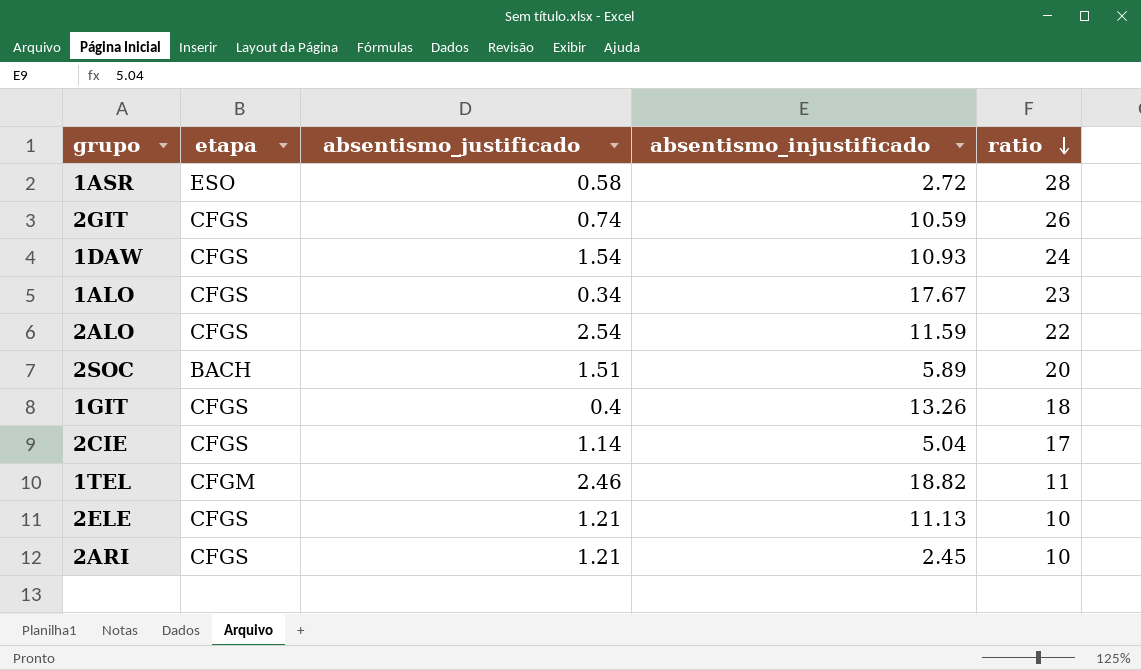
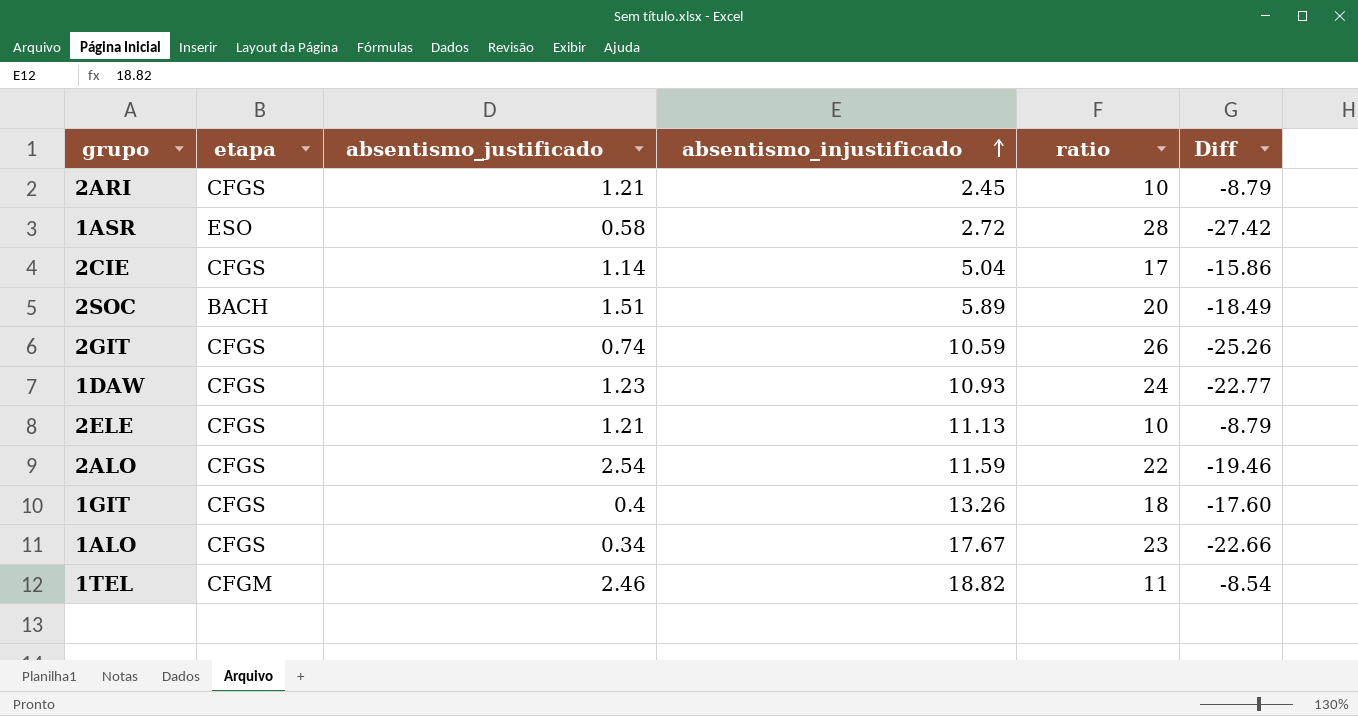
row order: ratio descending -> absentismo_injustificado ascending
column Diff | formula: none -> [absentismo_justificado] - [ratio]
1DAW | absentismo_justificado: 1.54 -> 1.23

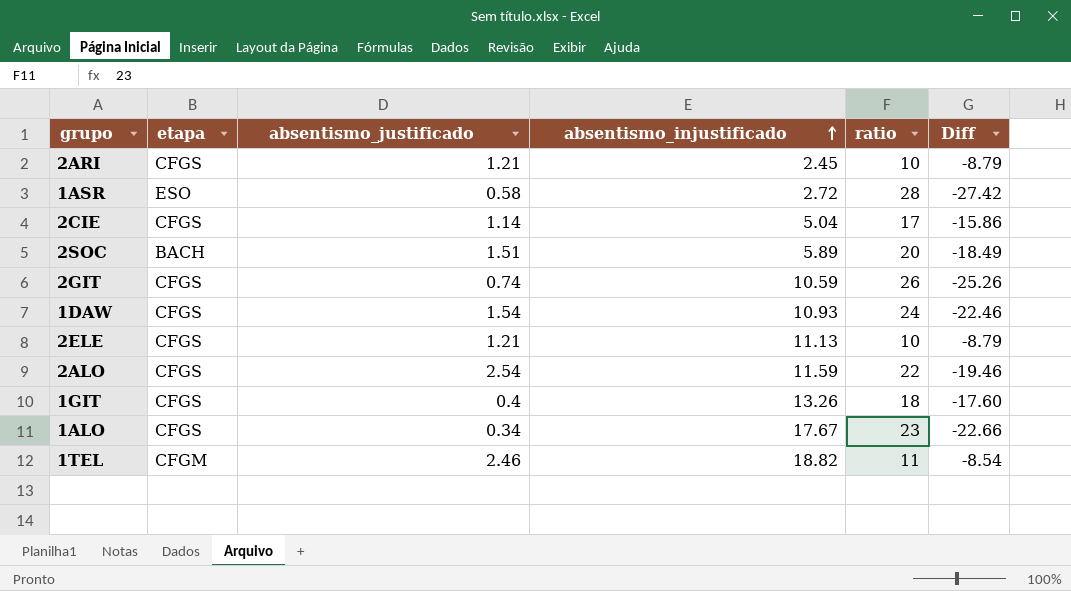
1DAW | absentismo_justificado: 1.23 -> 1.54
1DAW | Diff: -22.77 -> -22.46

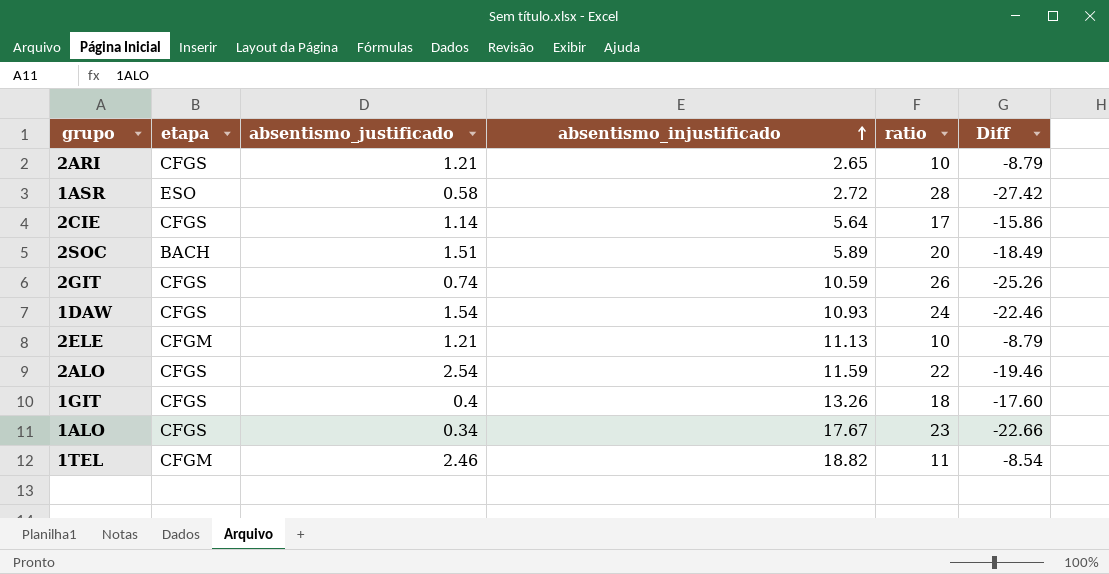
2ARI | absentismo_injustificado: 2.45 -> 2.65
2CIE | absentismo_injustificado: 5.04 -> 5.64
2ELE | etapa: CFGS -> CFGM

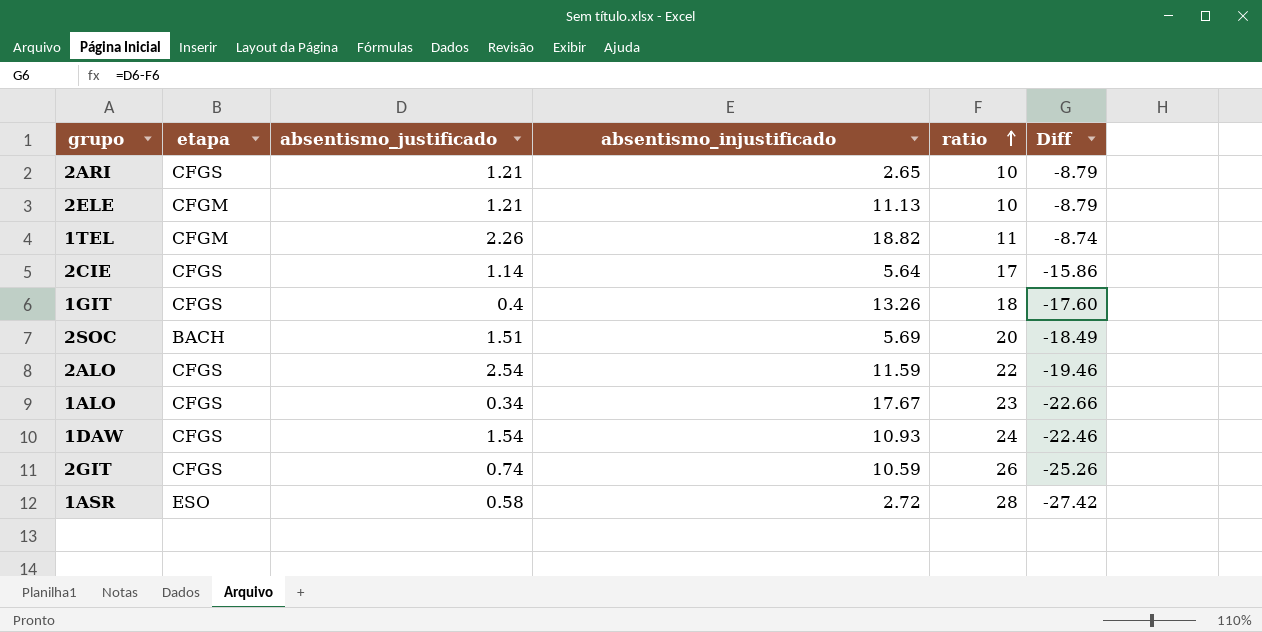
row order: absentismo_injustificado ascending -> ratio ascending
1TEL | absentismo_justificado: 2.46 -> 2.26
1TEL | Diff: -8.54 -> -8.74
2SOC | absentismo_injustificado: 5.89 -> 5.69

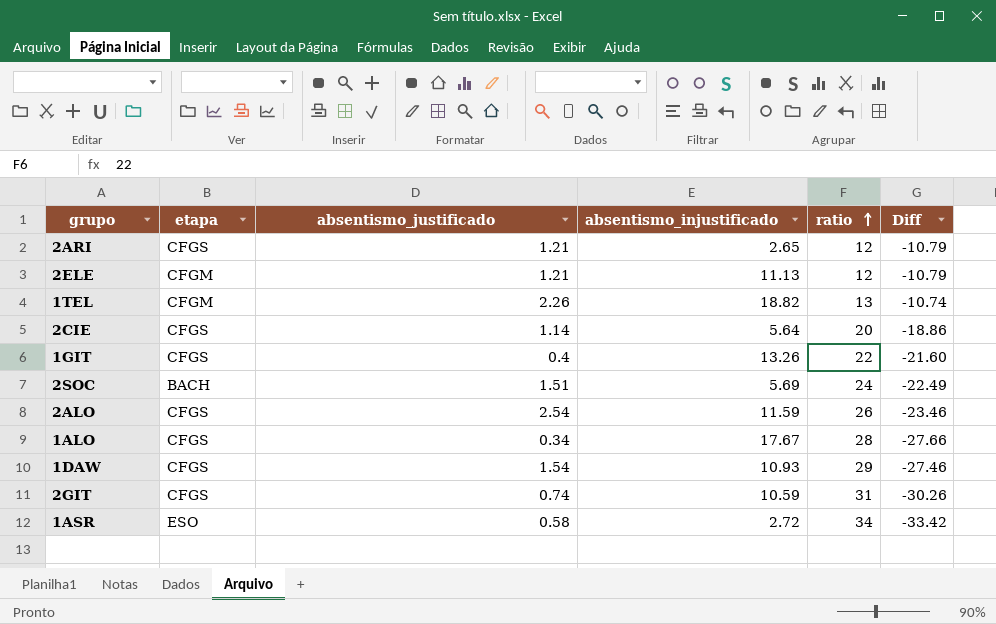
2ARI | ratio: 10 -> 12
2ARI | Diff: -8.79 -> -10.79
2ELE | ratio: 10 -> 12
2ELE | Diff: -8.79 -> -10.79
1TEL | ratio: 11 -> 13
1TEL | Diff: -8.74 -> -10.74
2CIE | ratio: 17 -> 20
2CIE | Diff: -15.86 -> -18.86
1GIT | ratio: 18 -> 22
1GIT | Diff: -17.60 -> -21.60
2SOC | ratio: 20 -> 24
2SOC | Diff: -18.49 -> -22.49
2ALO | ratio: 22 -> 26
2ALO | Diff: -19.46 -> -23.46
1ALO | ratio: 23 -> 28
1ALO | Diff: -22.66 -> -27.66
1DAW | ratio: 24 -> 29
1DAW | Diff: -22.46 -> -27.46
2GIT | ratio: 26 -> 31
2GIT | Diff: -25.26 -> -30.26
1ASR | ratio: 28 -> 34
1ASR | Diff: -27.42 -> -33.42

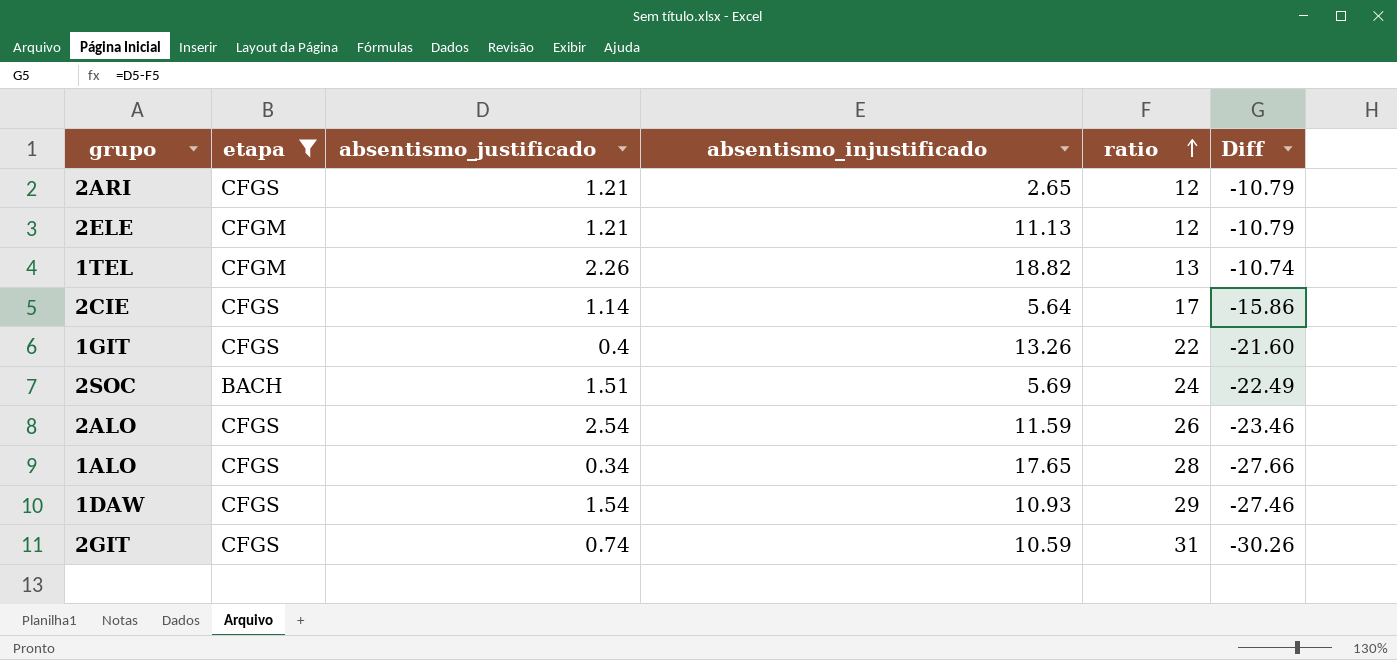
filter: none -> etapa != ESO
2CIE | ratio: 20 -> 17
2CIE | Diff: -18.86 -> -15.86
1ALO | absentismo_injustificado: 17.67 -> 17.65

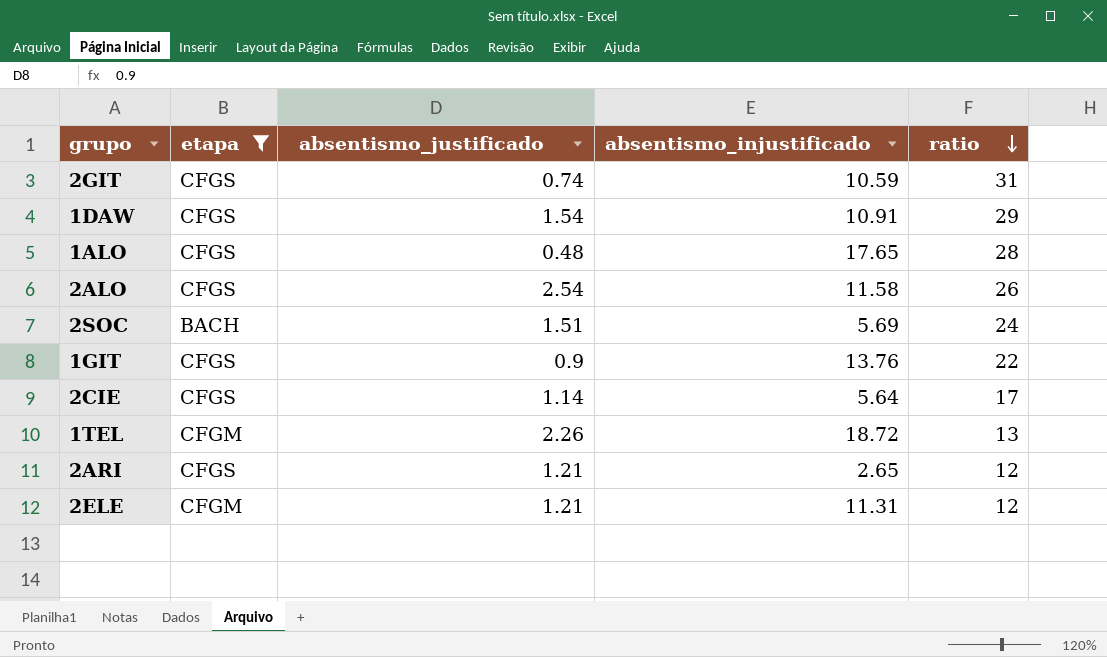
row order: ratio ascending -> ratio descending
column Diff | formula: [absentismo_justificado] - [ratio] -> none
1DAW | absentismo_injustificado: 10.93 -> 10.91
1ALO | absentismo_justificado: 0.34 -> 0.48
2ALO | absentismo_injustificado: 11.59 -> 11.58
1GIT | absentismo_justificado: 0.4 -> 0.9
1GIT | absentismo_injustificado: 13.26 -> 13.76
1TEL | absentismo_injustificado: 18.82 -> 18.72
2ELE | absentismo_injustificado: 11.13 -> 11.31

